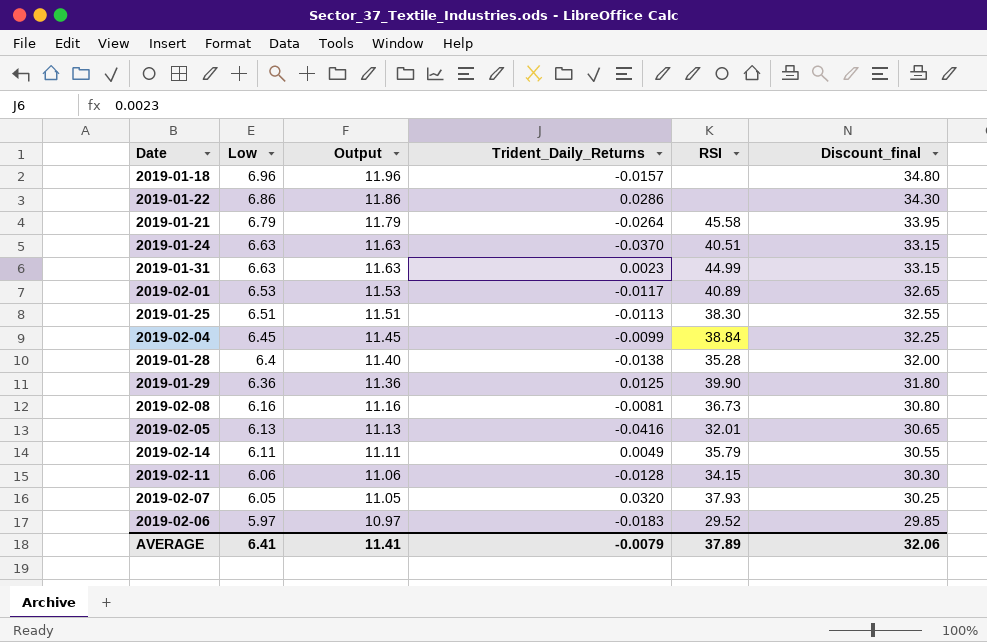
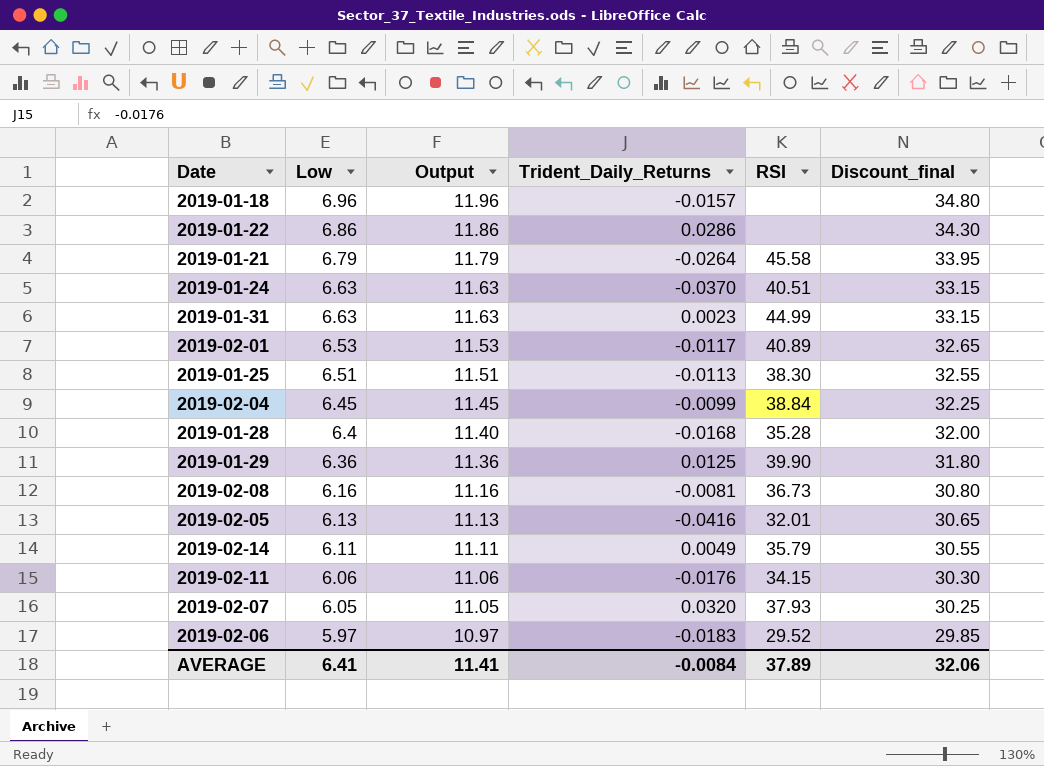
2019-01-28 | Trident_Daily_Returns: -0.0138 -> -0.0168
2019-02-11 | Trident_Daily_Returns: -0.0128 -> -0.0176
AVERAGE | Trident_Daily_Returns: -0.0079 -> -0.0084

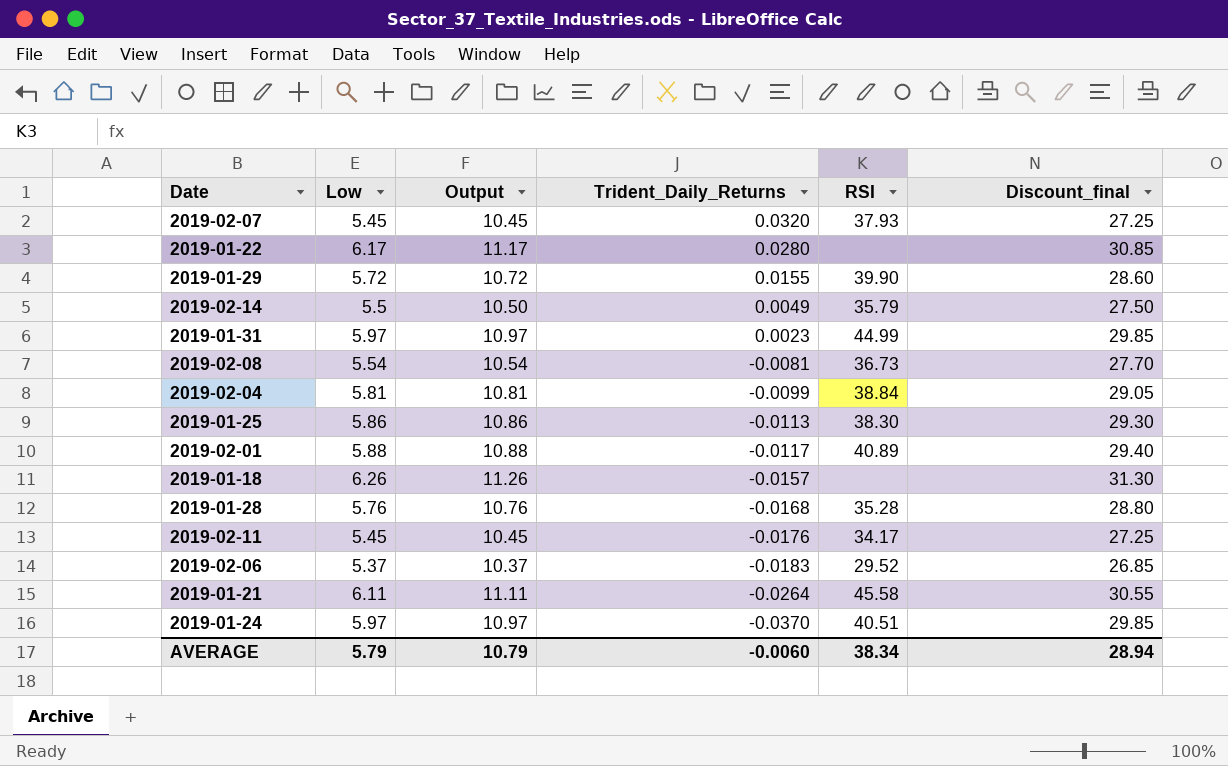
row order: Low descending -> Trident_Daily_Returns descending
row 2019-02-05: 6.13 | 11.13 | -0.0416 | 32.01 | 30.65 -> none
2019-02-07 | Low: 6.05 -> 5.45
2019-02-07 | Output: 11.05 -> 10.45
2019-02-07 | Discount_final: 30.25 -> 27.25
2019-01-22 | Low: 6.86 -> 6.17
2019-01-22 | Output: 11.86 -> 11.17
2019-01-22 | Trident_Daily_Returns: 0.0286 -> 0.0280
2019-01-22 | Discount_final: 34.30 -> 30.85
2019-01-29 | Low: 6.36 -> 5.72
2019-01-29 | Output: 11.36 -> 10.72
2019-01-29 | Trident_Daily_Returns: 0.0125 -> 0.0155
2019-01-29 | Discount_final: 31.80 -> 28.60
2019-02-14 | Low: 6.11 -> 5.5
2019-02-14 | Output: 11.11 -> 10.50
2019-02-14 | Discount_final: 30.55 -> 27.50
2019-01-31 | Low: 6.63 -> 5.97
2019-01-31 | Output: 11.63 -> 10.97
2019-01-31 | Discount_final: 33.15 -> 29.85
2019-02-08 | Low: 6.16 -> 5.54
2019-02-08 | Output: 11.16 -> 10.54
2019-02-08 | Discount_final: 30.80 -> 27.70
2019-02-04 | Low: 6.45 -> 5.81
2019-02-04 | Output: 11.45 -> 10.81
2019-02-04 | Discount_final: 32.25 -> 29.05
2019-01-25 | Low: 6.51 -> 5.86
2019-01-25 | Output: 11.51 -> 10.86
2019-01-25 | Discount_final: 32.55 -> 29.30
2019-02-01 | Low: 6.53 -> 5.88
2019-02-01 | Output: 11.53 -> 10.88
2019-02-01 | Discount_final: 32.65 -> 29.40
2019-01-18 | Low: 6.96 -> 6.26
2019-01-18 | Output: 11.96 -> 11.26
2019-01-18 | Discount_final: 34.80 -> 31.30
2019-01-28 | Low: 6.4 -> 5.76
2019-01-28 | Output: 11.40 -> 10.76
2019-01-28 | Discount_final: 32.00 -> 28.80
2019-02-11 | Low: 6.06 -> 5.45
2019-02-11 | Output: 11.06 -> 10.45
2019-02-11 | RSI: 34.15 -> 34.17
2019-02-11 | Discount_final: 30.30 -> 27.25
2019-02-06 | Low: 5.97 -> 5.37
2019-02-06 | Output: 10.97 -> 10.37
2019-02-06 | Discount_final: 29.85 -> 26.85
2019-01-21 | Low: 6.79 -> 6.11
2019-01-21 | Output: 11.79 -> 11.11
2019-01-21 | Discount_final: 33.95 -> 30.55
2019-01-24 | Low: 6.63 -> 5.97
2019-01-24 | Output: 11.63 -> 10.97
2019-01-24 | Discount_final: 33.15 -> 29.85
AVERAGE | Low: 6.41 -> 5.79
AVERAGE | Output: 11.41 -> 10.79
AVERAGE | Trident_Daily_Returns: -0.0084 -> -0.0060
AVERAGE | RSI: 37.89 -> 38.34
AVERAGE | Discount_final: 32.06 -> 28.94

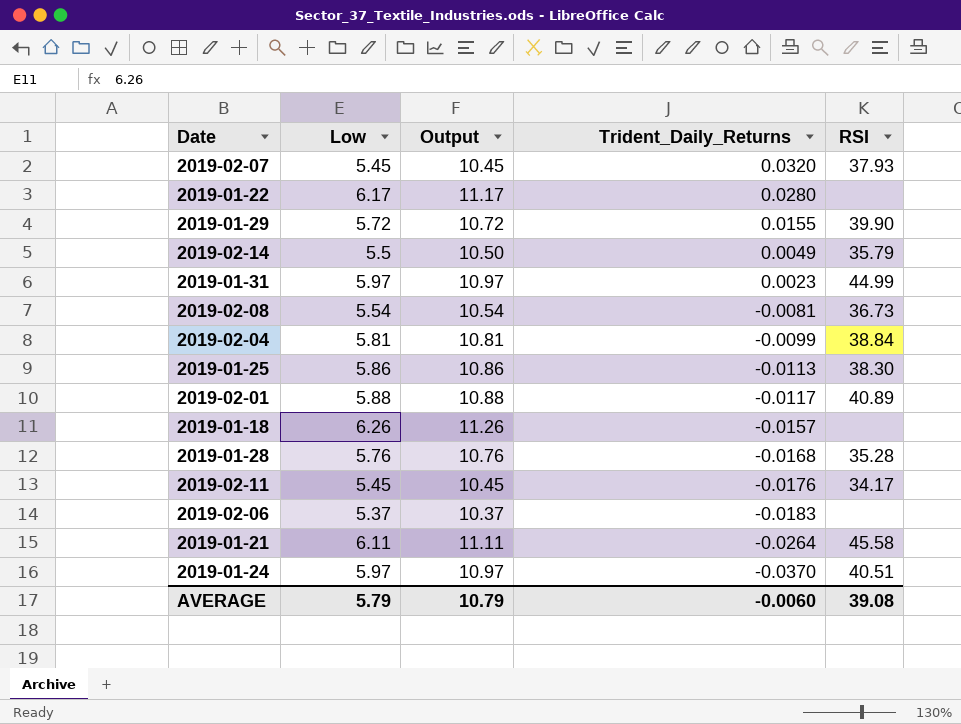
column Discount_final | formula: [Low] * 5 -> none
2019-02-06 | RSI: 29.52 -> none
AVERAGE | RSI: 38.34 -> 39.08

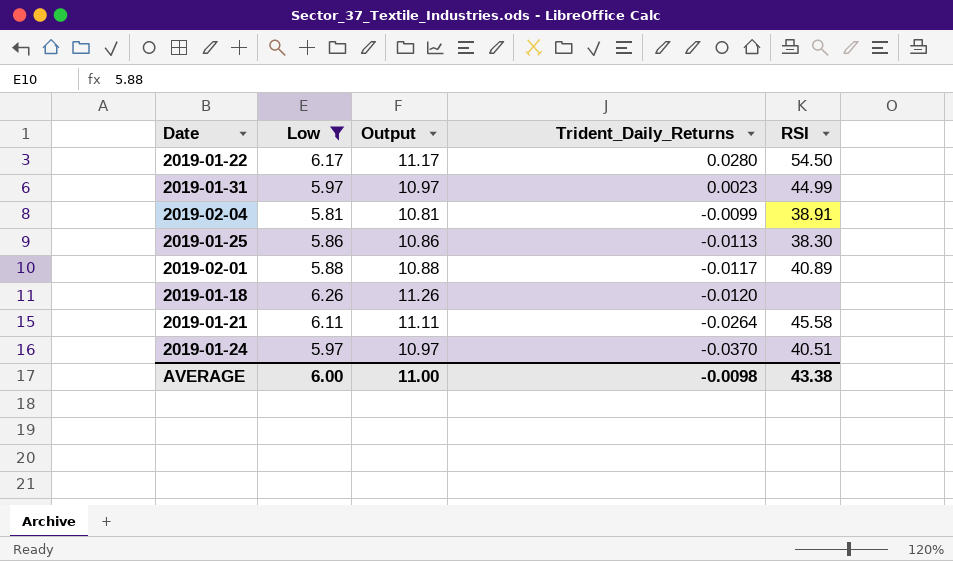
filter: none -> Low >= 5.81
2019-01-22 | RSI: none -> 54.50
2019-02-04 | RSI: 38.84 -> 38.91
2019-01-18 | Trident_Daily_Returns: -0.0157 -> -0.0120
AVERAGE | Low: 5.79 -> 6.00
AVERAGE | Output: 10.79 -> 11.00
AVERAGE | Trident_Daily_Returns: -0.0060 -> -0.0098
AVERAGE | RSI: 39.08 -> 43.38

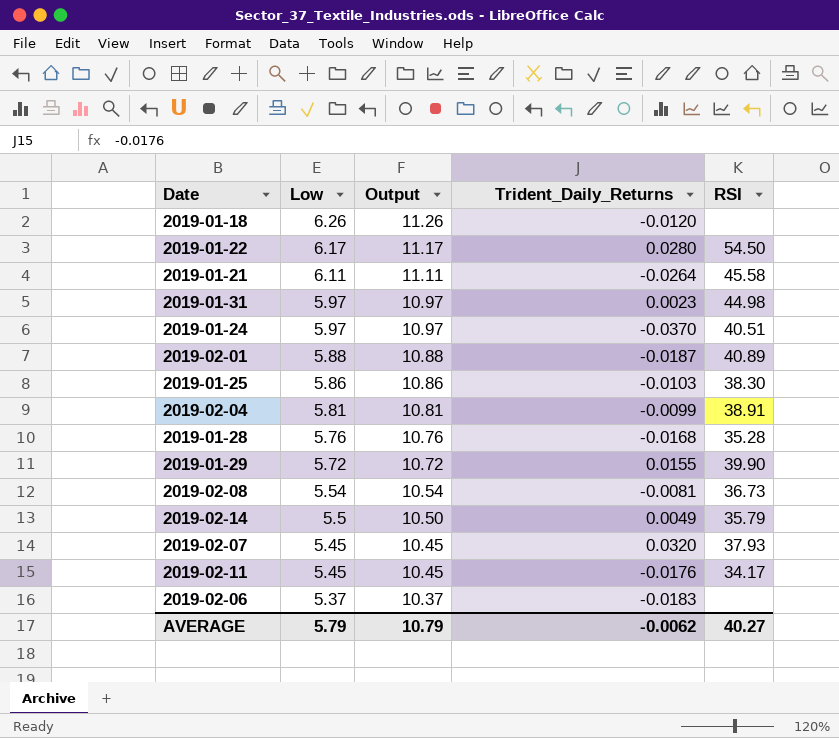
filter: Low >= 5.81 -> none
row order: Trident_Daily_Returns descending -> Low descending
2019-01-31 | RSI: 44.99 -> 44.98
2019-02-01 | Trident_Daily_Returns: -0.0117 -> -0.0187
2019-01-25 | Trident_Daily_Returns: -0.0113 -> -0.0103
AVERAGE | Low: 6.00 -> 5.79
AVERAGE | Output: 11.00 -> 10.79
AVERAGE | Trident_Daily_Returns: -0.0098 -> -0.0062
AVERAGE | RSI: 43.38 -> 40.27

